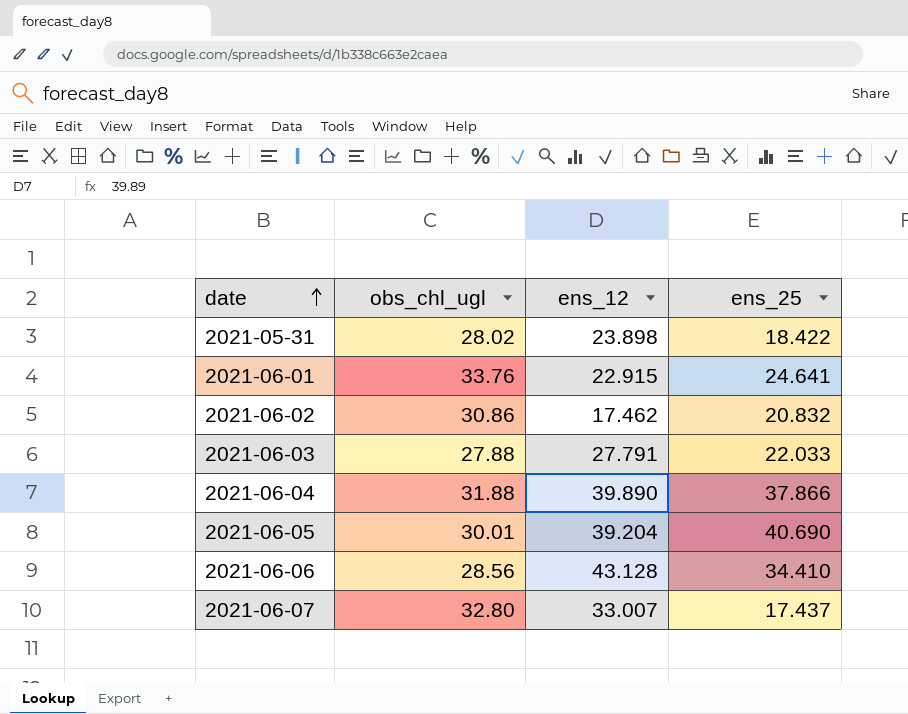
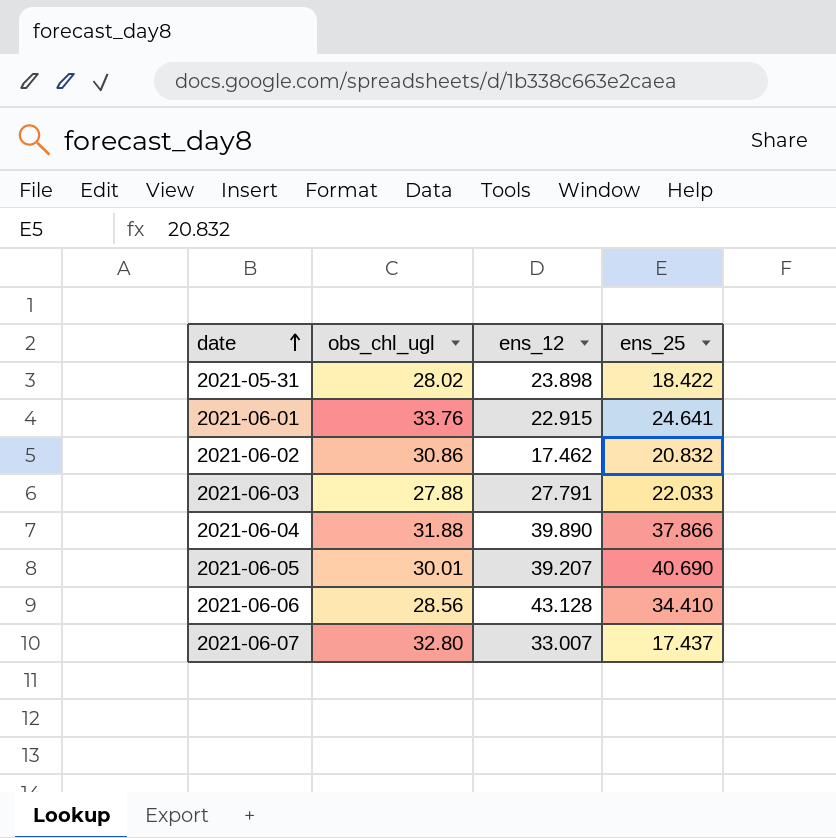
2021-06-05 | ens_12: 39.204 -> 39.207

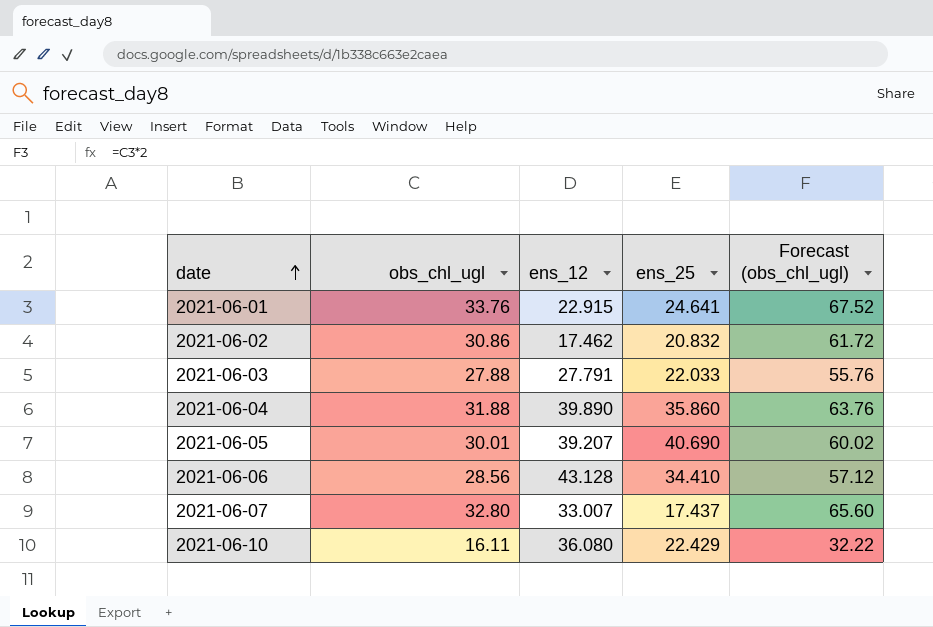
column Forecast (obs_chl_ugl) | formula: none -> [obs_chl_ugl] * 2
row 2021-05-31: 28.02 | 23.898 | 18.422 -> none
2021-06-04 | ens_25: 37.866 -> 35.860
row 2021-06-10: none -> 16.11 | 36.080 | 22.429 | 32.22

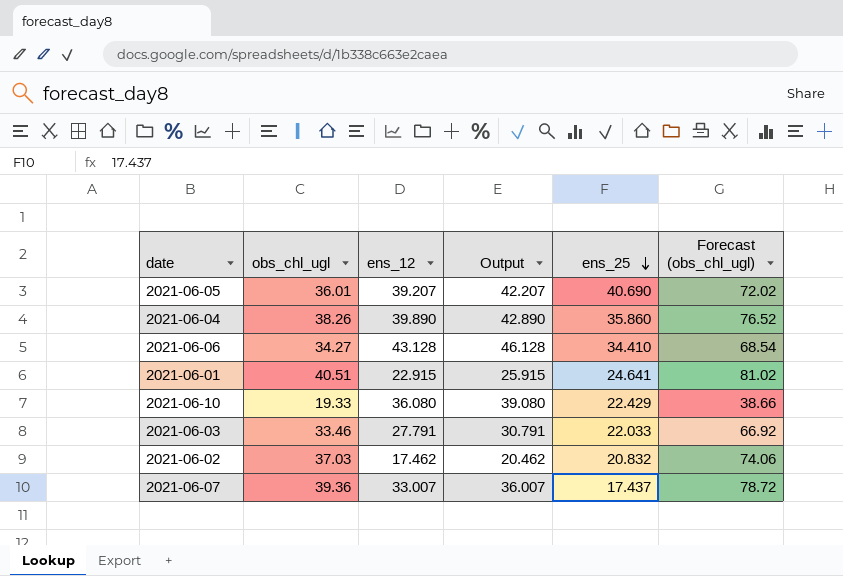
row order: date ascending -> ens_25 descending
column Output | formula: none -> [ens_12] + 3
2021-06-05 | obs_chl_ugl: 30.01 -> 36.01
2021-06-05 | Forecast (obs_chl_ugl): 60.02 -> 72.02
2021-06-04 | obs_chl_ugl: 31.88 -> 38.26
2021-06-04 | Forecast (obs_chl_ugl): 63.76 -> 76.52
2021-06-06 | obs_chl_ugl: 28.56 -> 34.27
2021-06-06 | Forecast (obs_chl_ugl): 57.12 -> 68.54
2021-06-01 | obs_chl_ugl: 33.76 -> 40.51
2021-06-01 | Forecast (obs_chl_ugl): 67.52 -> 81.02
2021-06-10 | obs_chl_ugl: 16.11 -> 19.33
2021-06-10 | Forecast (obs_chl_ugl): 32.22 -> 38.66
2021-06-03 | obs_chl_ugl: 27.88 -> 33.46
2021-06-03 | Forecast (obs_chl_ugl): 55.76 -> 66.92
2021-06-02 | obs_chl_ugl: 30.86 -> 37.03
2021-06-02 | Forecast (obs_chl_ugl): 61.72 -> 74.06
2021-06-07 | obs_chl_ugl: 32.80 -> 39.36
2021-06-07 | Forecast (obs_chl_ugl): 65.60 -> 78.72

